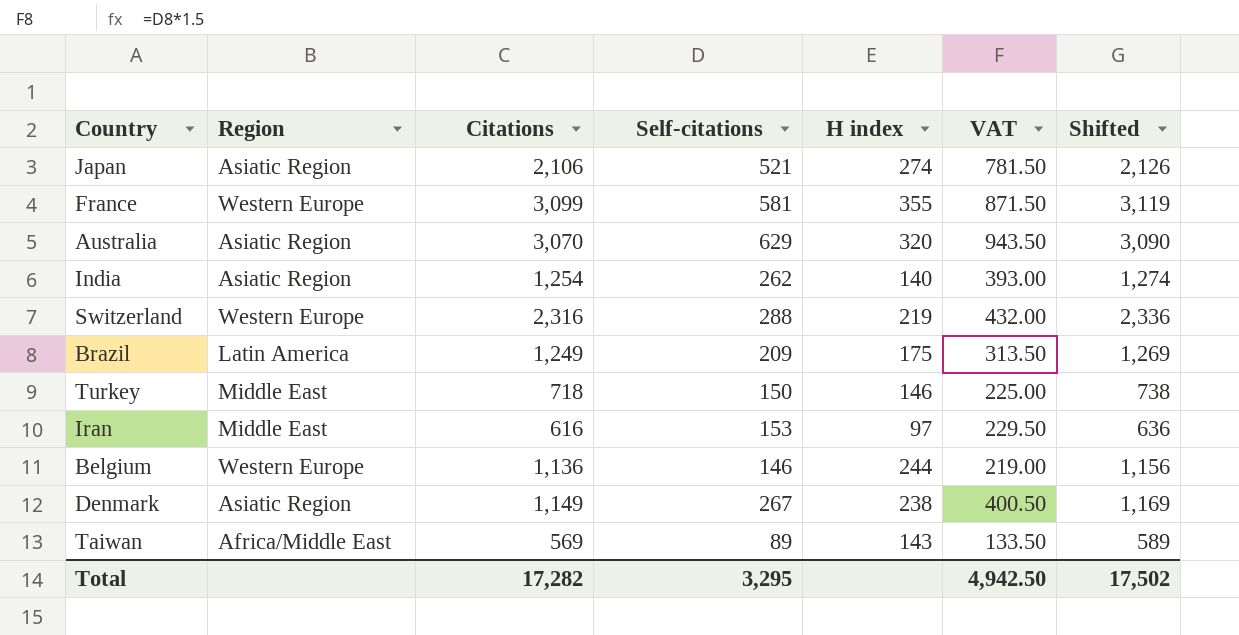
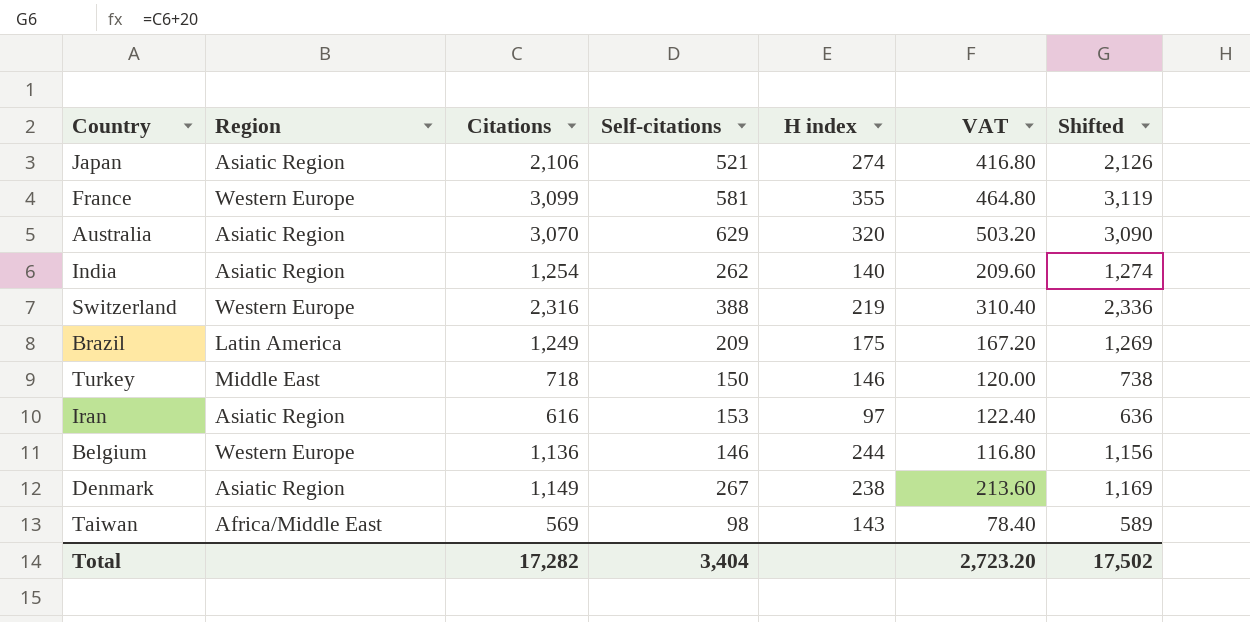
column VAT | formula: [Self-citations] * 1.5 -> [Self-citations] * 0.8
Switzerland | Self-citations: 288 -> 388
Iran | Region: Middle East -> Asiatic Region
Taiwan | Self-citations: 89 -> 98
Total | Self-citations: 3,295 -> 3,404
Total | VAT: 4,942.50 -> 2,723.20

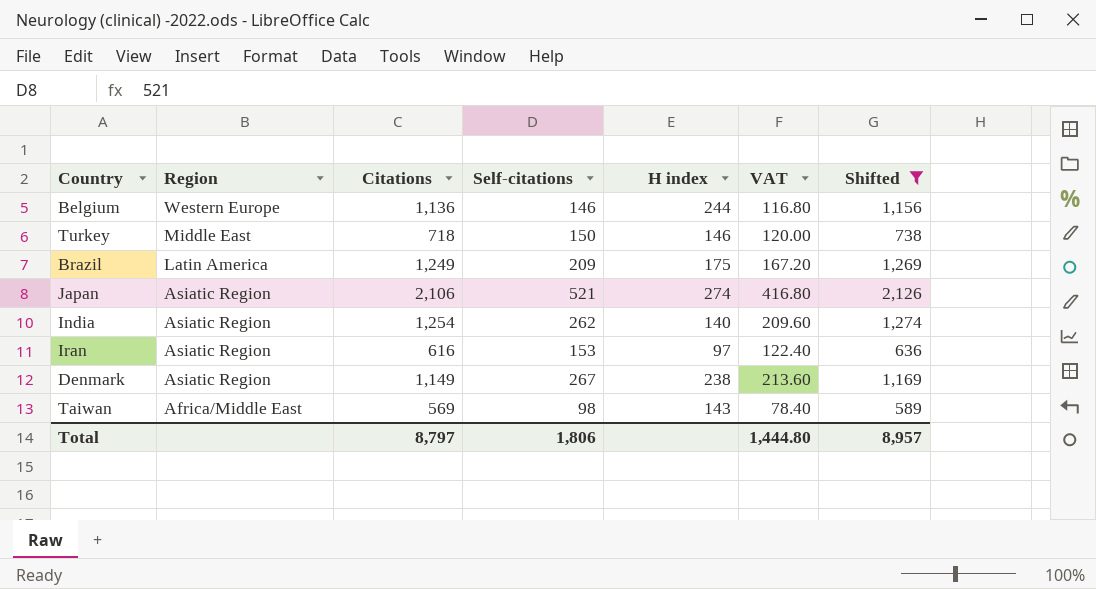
filter: none -> Shifted <= 2,126
row order: none -> Region descending
Total | Citations: 17,282 -> 8,797
Total | Self-citations: 3,404 -> 1,806
Total | VAT: 2,723.20 -> 1,444.80
Total | Shifted: 17,502 -> 8,957

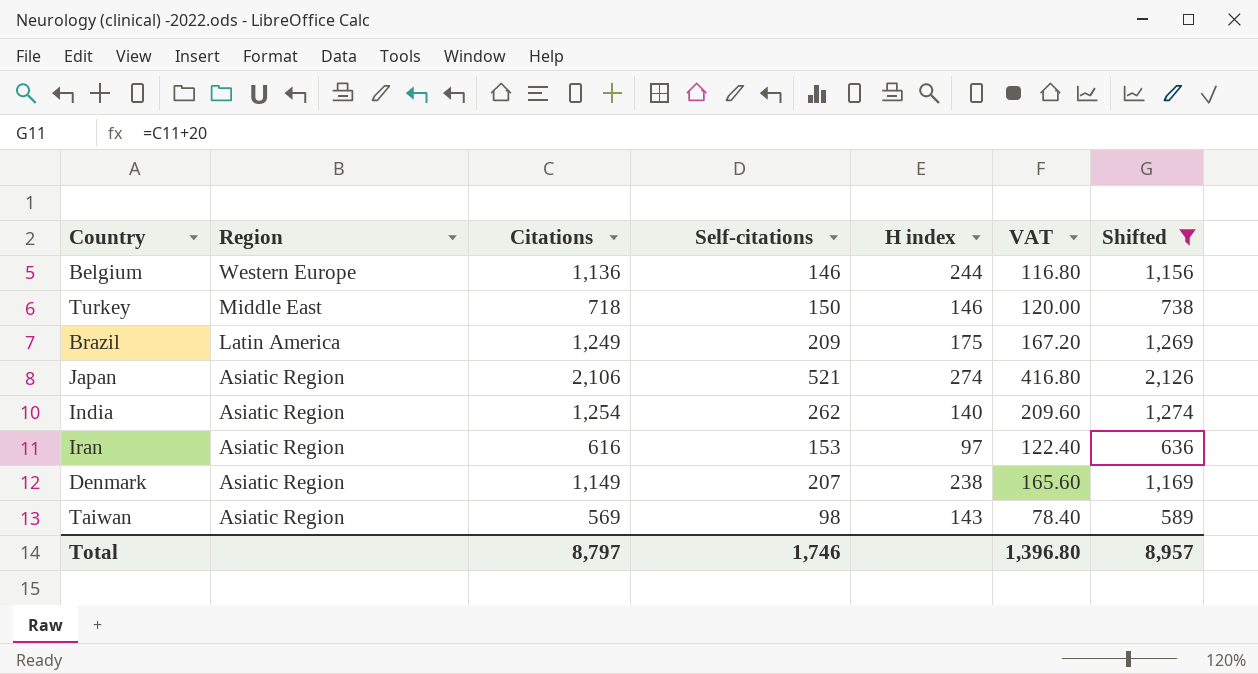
Denmark | Self-citations: 267 -> 207
Denmark | VAT: 213.60 -> 165.60
Taiwan | Region: Africa/Middle East -> Asiatic Region
Total | Self-citations: 1,806 -> 1,746
Total | VAT: 1,444.80 -> 1,396.80

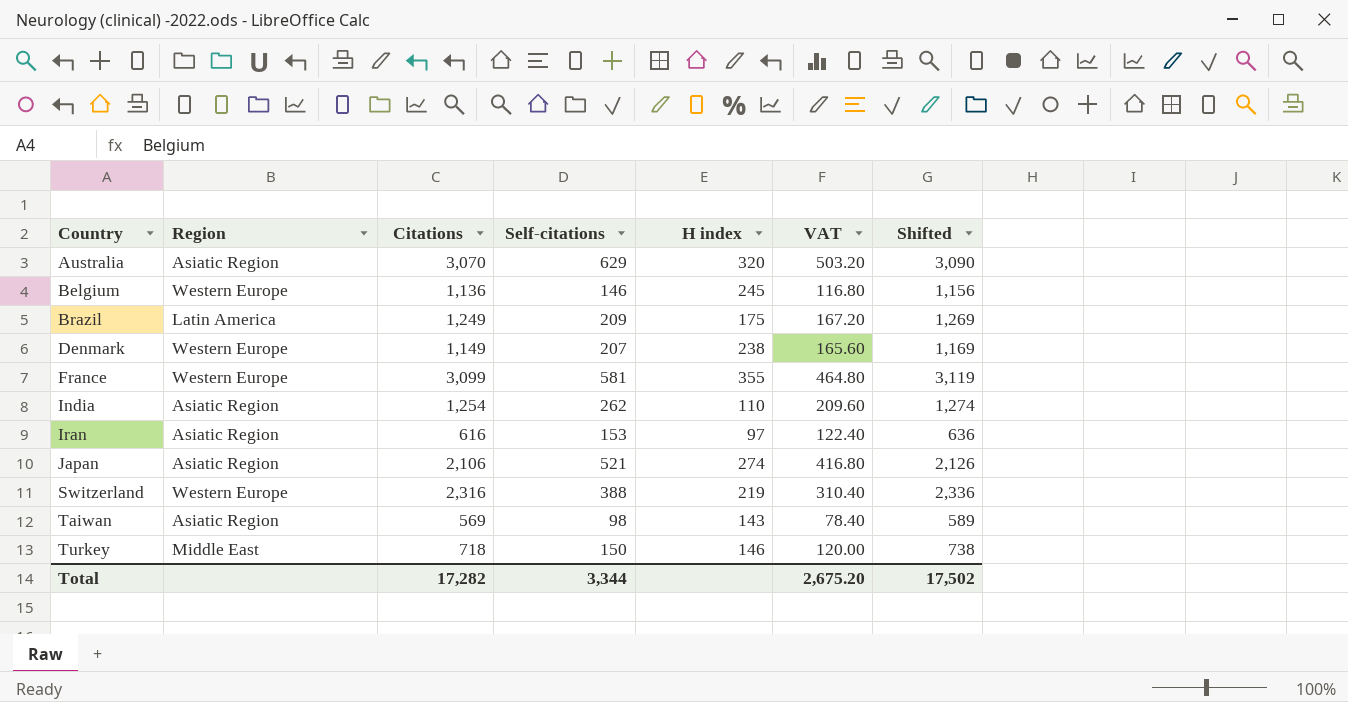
filter: Shifted <= 2,126 -> none
row order: Region descending -> Country ascending
Belgium | H index: 244 -> 245
Denmark | Region: Asiatic Region -> Western Europe
India | H index: 140 -> 110
Total | Citations: 8,797 -> 17,282
Total | Self-citations: 1,746 -> 3,344
Total | VAT: 1,396.80 -> 2,675.20
Total | Shifted: 8,957 -> 17,502

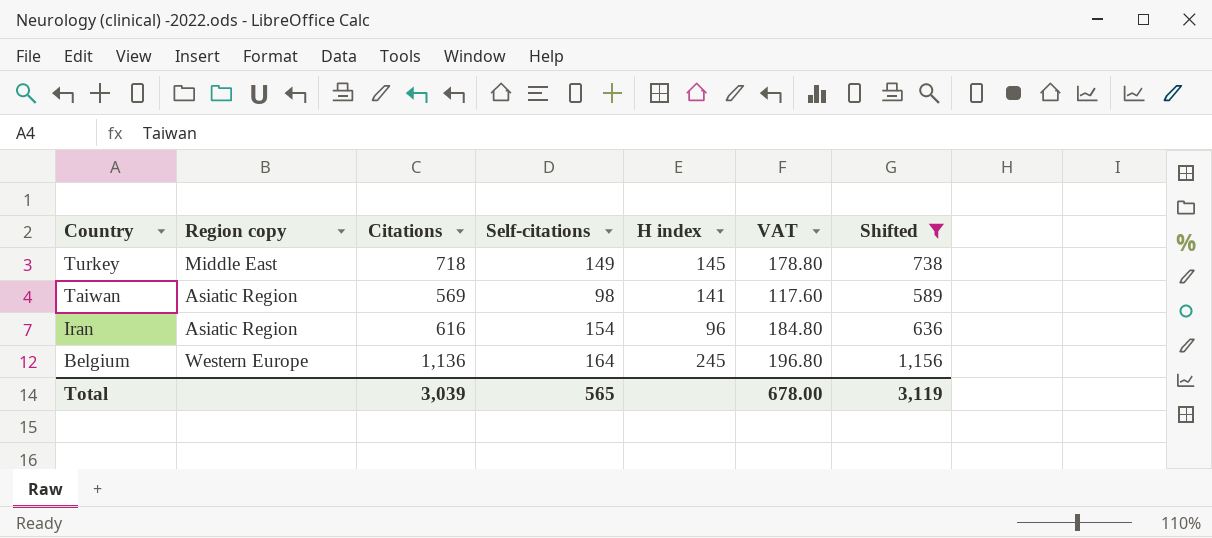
filter: none -> Shifted <= 1,156
row order: Country ascending -> Country descending
column name: Region -> Region copy
column VAT | formula: [Self-citations] * 0.8 -> [Self-citations] * 1.2
Turkey | Self-citations: 150 -> 149
Turkey | H index: 146 -> 145
Taiwan | H index: 143 -> 141
Iran | Self-citations: 153 -> 154
Iran | H index: 97 -> 96
Belgium | Self-citations: 146 -> 164
Total | Citations: 17,282 -> 3,039
Total | Self-citations: 3,344 -> 565
Total | VAT: 2,675.20 -> 678.00
Total | Shifted: 17,502 -> 3,119

